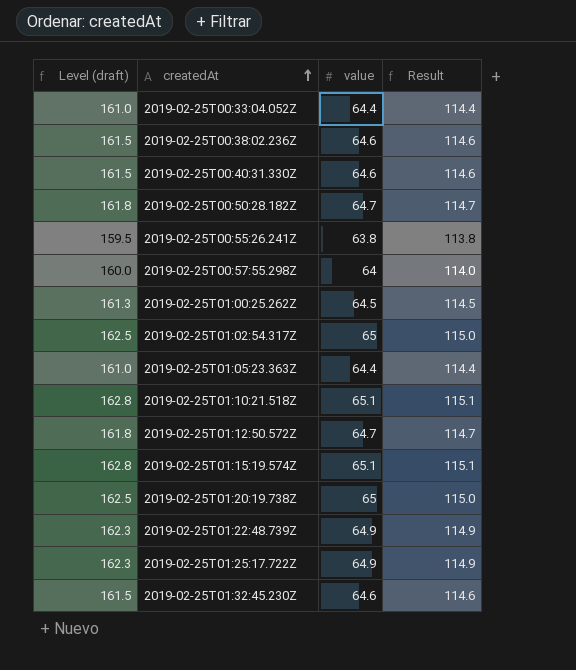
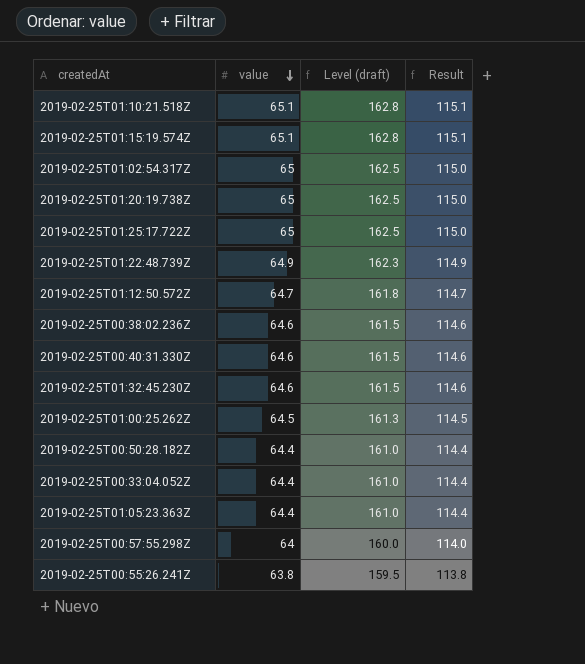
row order: createdAt ascending -> value descending
column Level (draft) | position: 1 -> 3
2019-02-25T01:25:17.722Z | value: 64.9 -> 65
2019-02-25T01:25:17.722Z | Level (draft): 162.3 -> 162.5
2019-02-25T01:25:17.722Z | Result: 114.9 -> 115.0
2019-02-25T00:50:28.182Z | value: 64.7 -> 64.4
2019-02-25T00:50:28.182Z | Level (draft): 161.8 -> 161.0
2019-02-25T00:50:28.182Z | Result: 114.7 -> 114.4

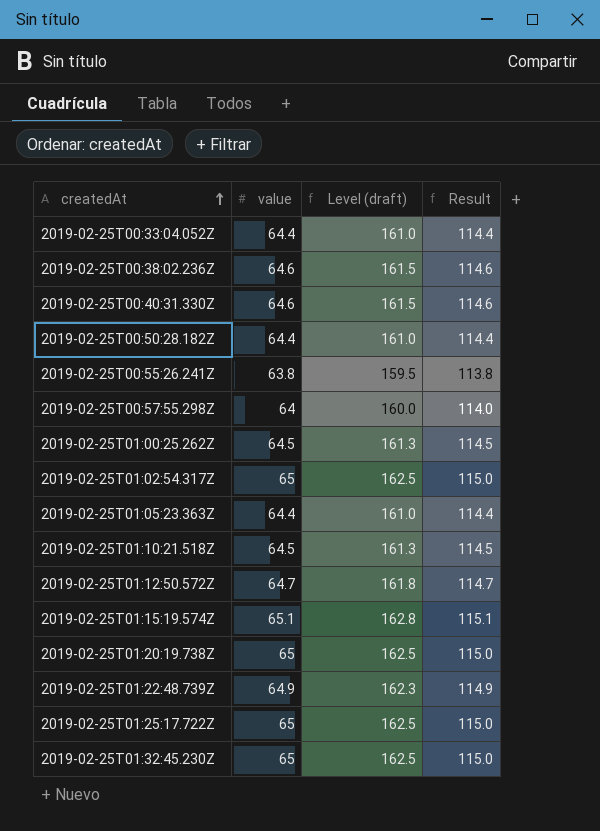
row order: value descending -> createdAt ascending
2019-02-25T01:10:21.518Z | value: 65.1 -> 64.5
2019-02-25T01:10:21.518Z | Level (draft): 162.8 -> 161.3
2019-02-25T01:10:21.518Z | Result: 115.1 -> 114.5
2019-02-25T01:32:45.230Z | value: 64.6 -> 65
2019-02-25T01:32:45.230Z | Level (draft): 161.5 -> 162.5
2019-02-25T01:32:45.230Z | Result: 114.6 -> 115.0

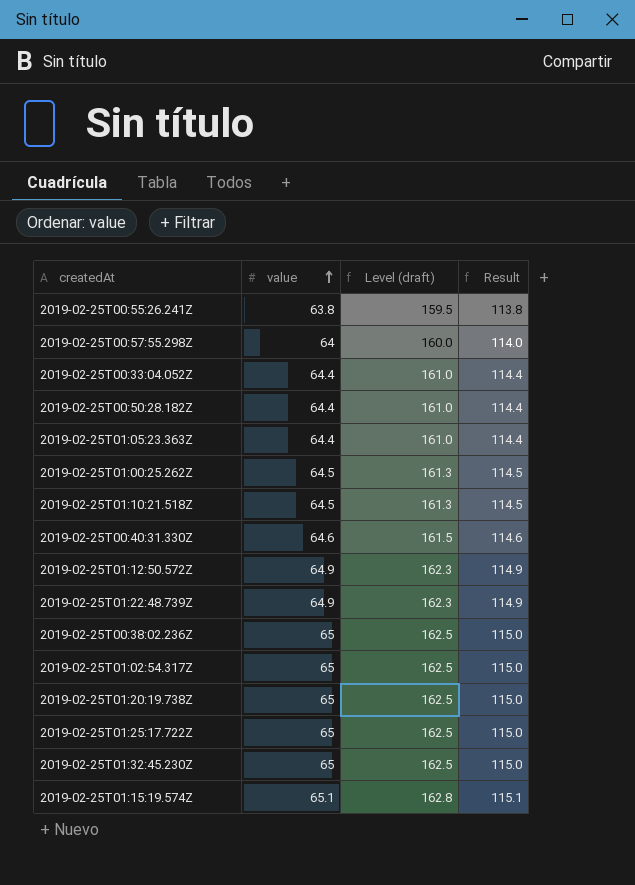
row order: createdAt ascending -> value ascending
2019-02-25T01:12:50.572Z | value: 64.7 -> 64.9
2019-02-25T01:12:50.572Z | Level (draft): 161.8 -> 162.3
2019-02-25T01:12:50.572Z | Result: 114.7 -> 114.9
2019-02-25T00:38:02.236Z | value: 64.6 -> 65
2019-02-25T00:38:02.236Z | Level (draft): 161.5 -> 162.5
2019-02-25T00:38:02.236Z | Result: 114.6 -> 115.0

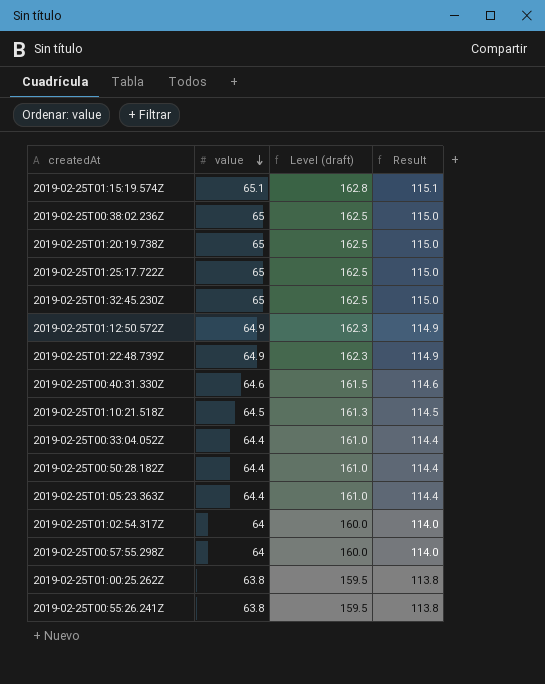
row order: value ascending -> value descending
2019-02-25T01:02:54.317Z | value: 65 -> 64
2019-02-25T01:02:54.317Z | Level (draft): 162.5 -> 160.0
2019-02-25T01:02:54.317Z | Result: 115.0 -> 114.0
2019-02-25T01:00:25.262Z | value: 64.5 -> 63.8
2019-02-25T01:00:25.262Z | Level (draft): 161.3 -> 159.5
2019-02-25T01:00:25.262Z | Result: 114.5 -> 113.8

